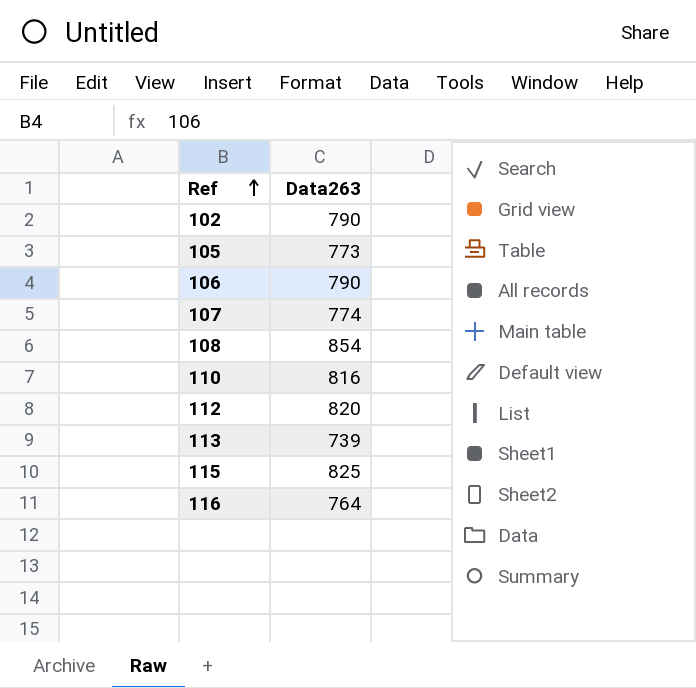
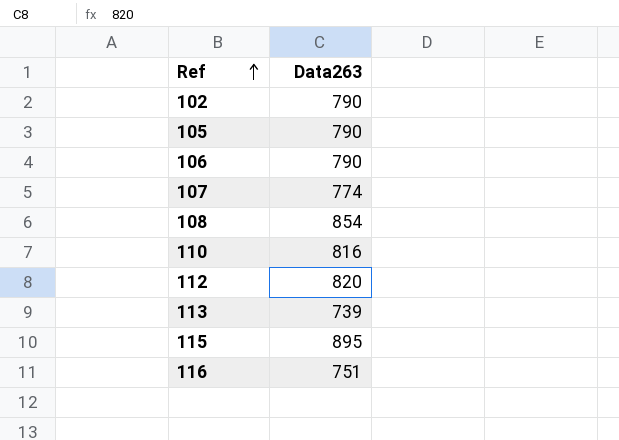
105 | Data263: 773 -> 790
115 | Data263: 825 -> 895
116 | Data263: 764 -> 751

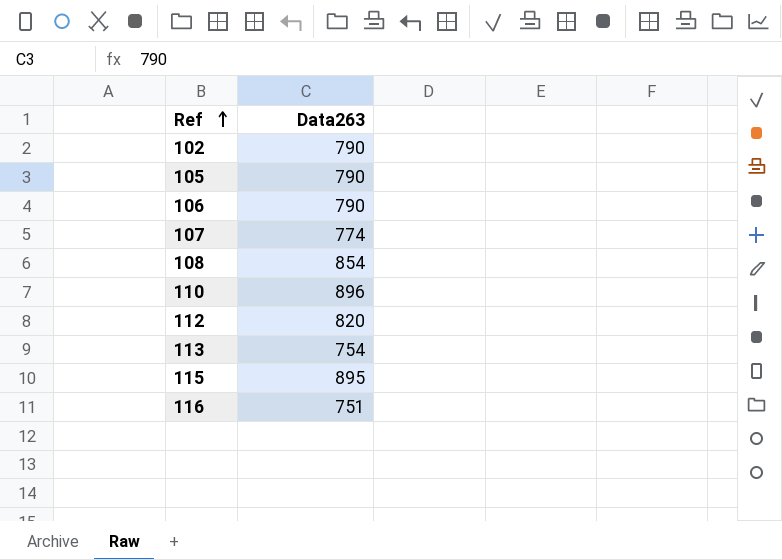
110 | Data263: 816 -> 896
113 | Data263: 739 -> 754

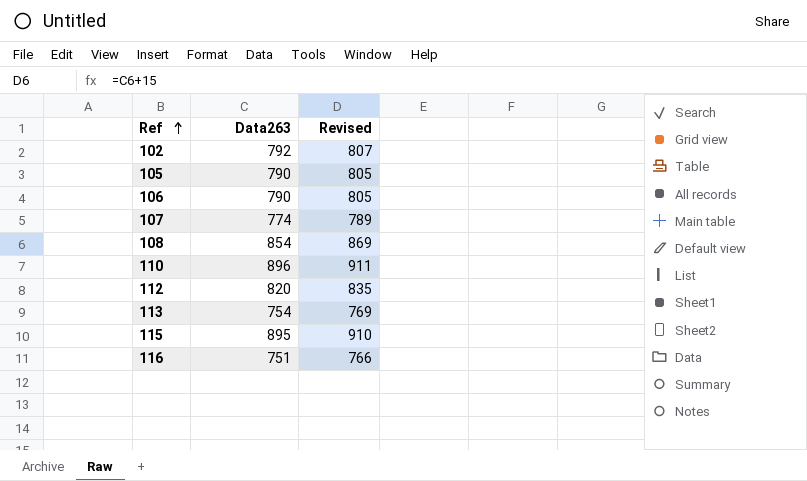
column Revised | formula: none -> [Data263] + 15
102 | Data263: 790 -> 792

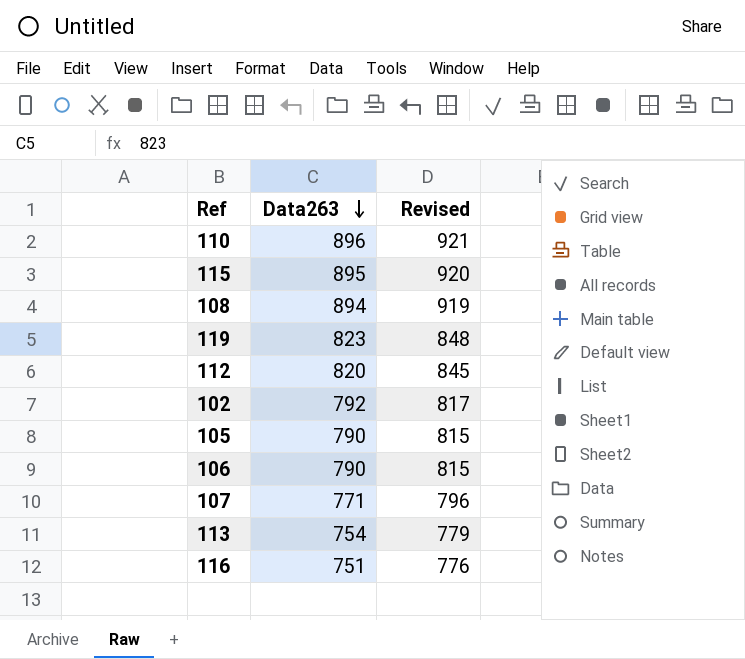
row order: Ref ascending -> Data263 descending
column Revised | formula: [Data263] + 15 -> [Data263] + 25
108 | Data263: 854 -> 894
row 119: none -> 823 | 848
107 | Data263: 774 -> 771

